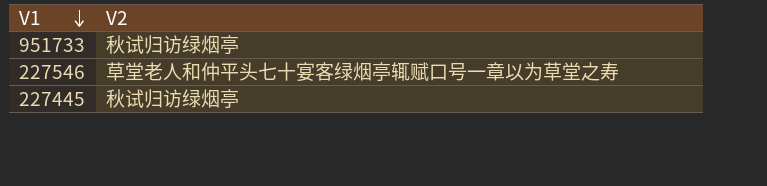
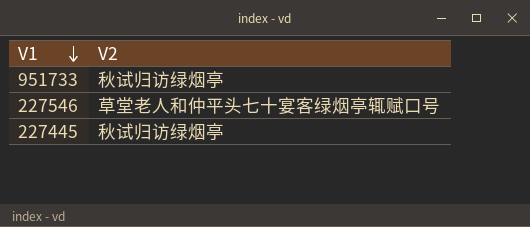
227546 | V2: 草堂老人和仲平头七十宴客绿烟亭辄赋口号一章以为草堂之寿 -> 草堂老人和仲平头七十宴客绿烟亭辄赋口号

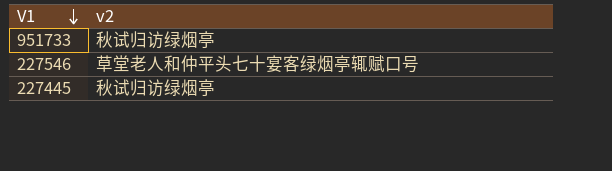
column name: V2 -> v2

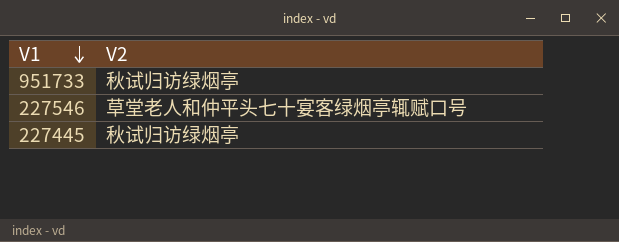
column name: v2 -> V2

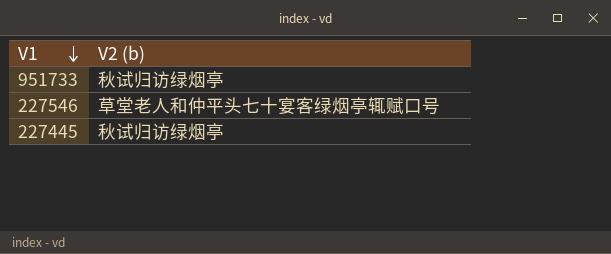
column name: V2 -> V2 (b)

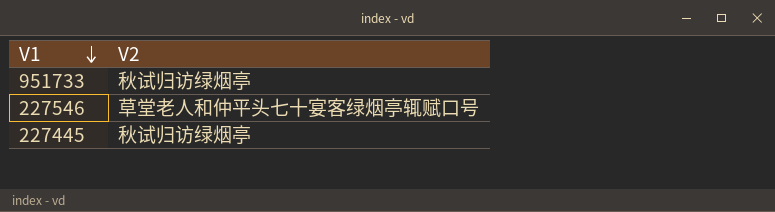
column name: V2 (b) -> V2

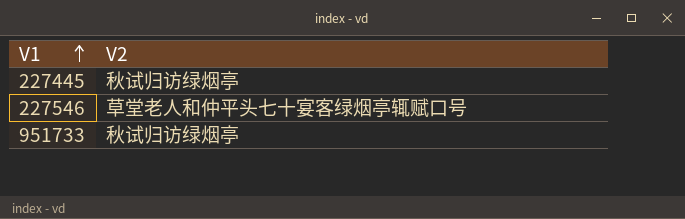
row order: V1 descending -> V1 ascending

